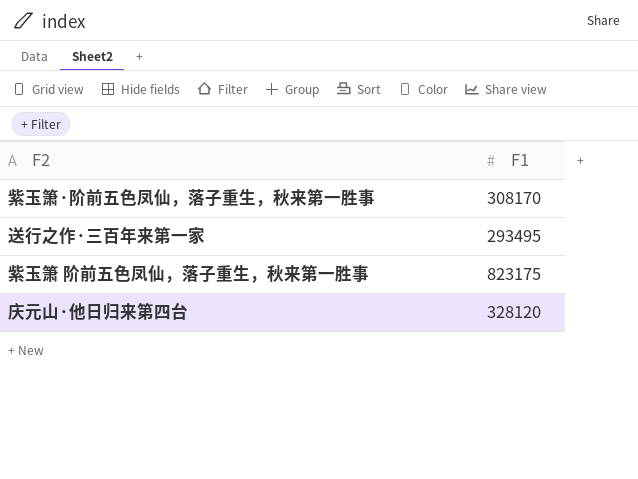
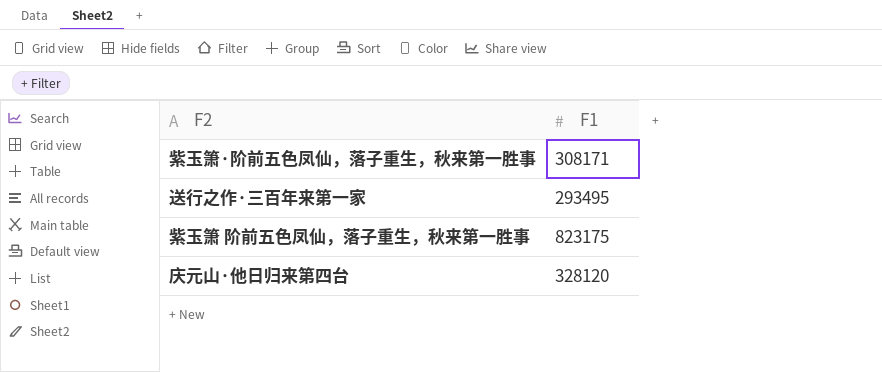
紫玉箫·阶前五色凤仙，落子重生，秋来第一胜事 | F1: 308170 -> 308171

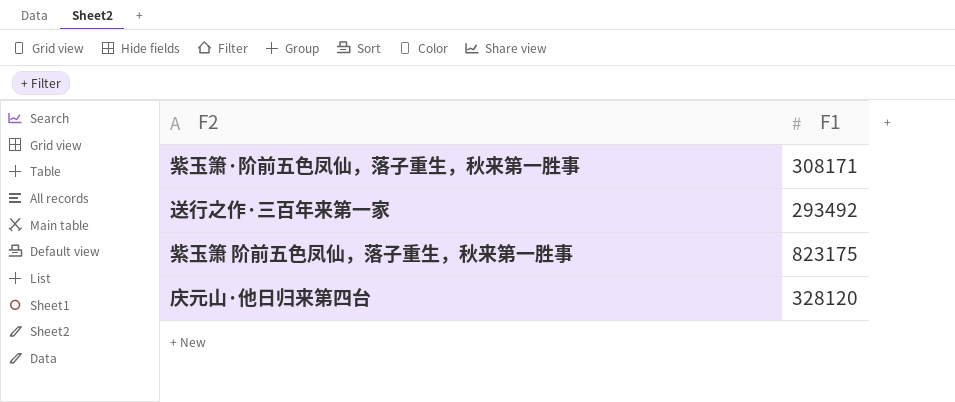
送行之作·三百年来第一家 | F1: 293495 -> 293492

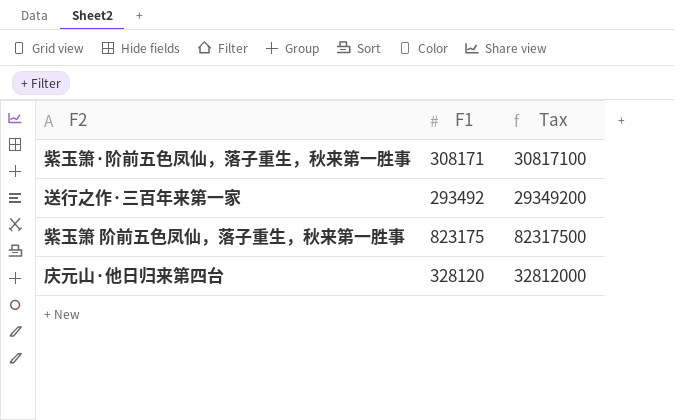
column Tax | formula: none -> [F1] * 100

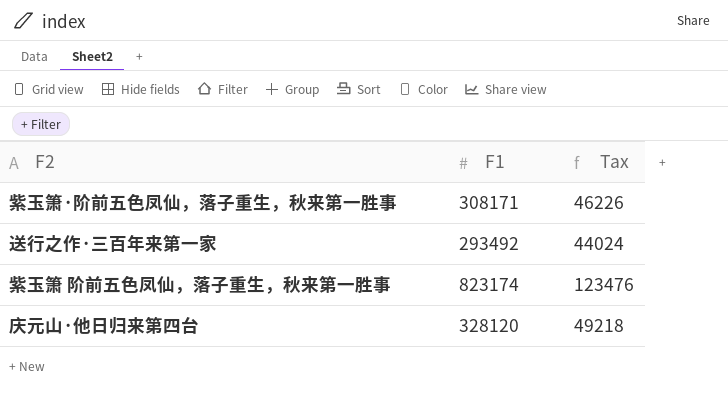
column Tax | formula: [F1] * 100 -> [F1] * 0.15
紫玉箫 阶前五色凤仙，落子重生，秋来第一胜事 | F1: 823175 -> 823174

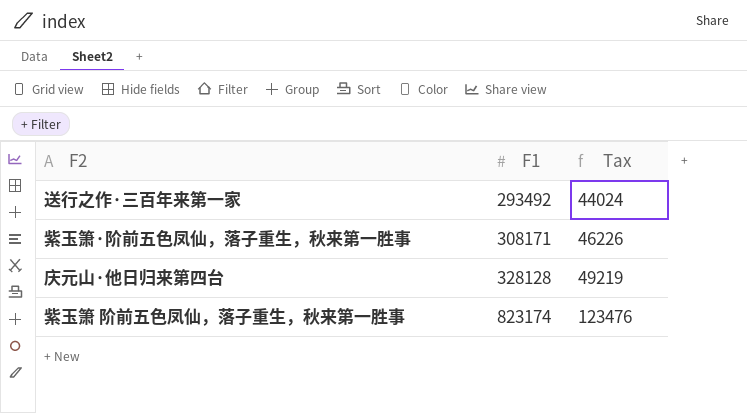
row order: none -> F1 ascending
庆元山·他日归来第四台 | F1: 328120 -> 328128
庆元山·他日归来第四台 | Tax: 49218 -> 49219

